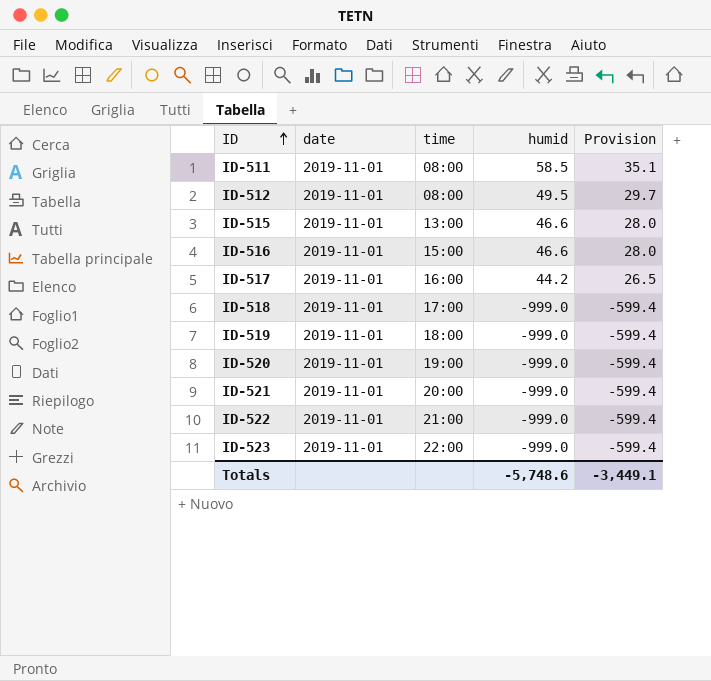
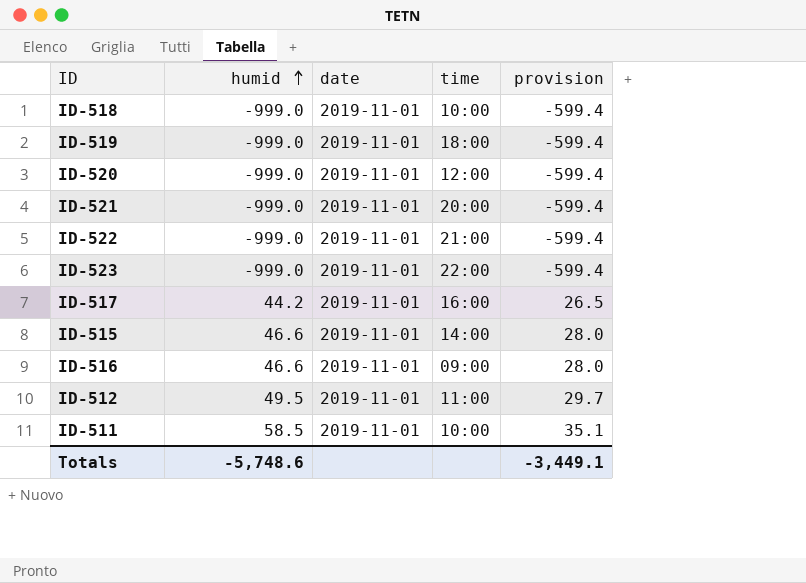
row order: ID ascending -> humid ascending
column humid | position: 4 -> 2
column name: Provision -> provision
ID-518 | time: 17:00 -> 10:00
ID-520 | time: 19:00 -> 12:00
ID-515 | time: 13:00 -> 14:00
ID-516 | time: 15:00 -> 09:00
ID-512 | time: 08:00 -> 11:00
ID-511 | time: 08:00 -> 10:00

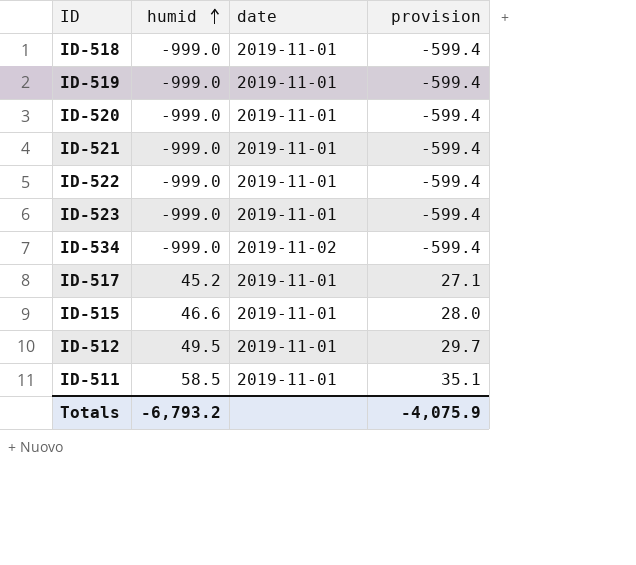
column time | position: 4 -> none
row ID-516: 46.6 | 2019-11-01 | 09:00 | 28.0 -> none
row ID-534: none -> -999.0 | 2019-11-02 | -599.4
ID-517 | humid: 44.2 -> 45.2
ID-517 | provision: 26.5 -> 27.1
Totals | humid: -5,748.6 -> -6,793.2
Totals | provision: -3,449.1 -> -4,075.9

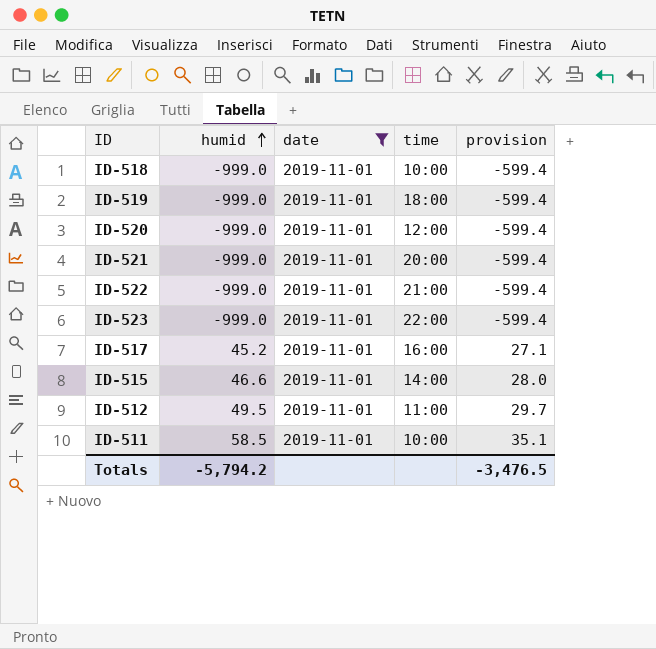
filter: none -> date = 2019-11-01
column time | position: none -> 4
Totals | humid: -6,793.2 -> -5,794.2
Totals | provision: -4,075.9 -> -3,476.5

